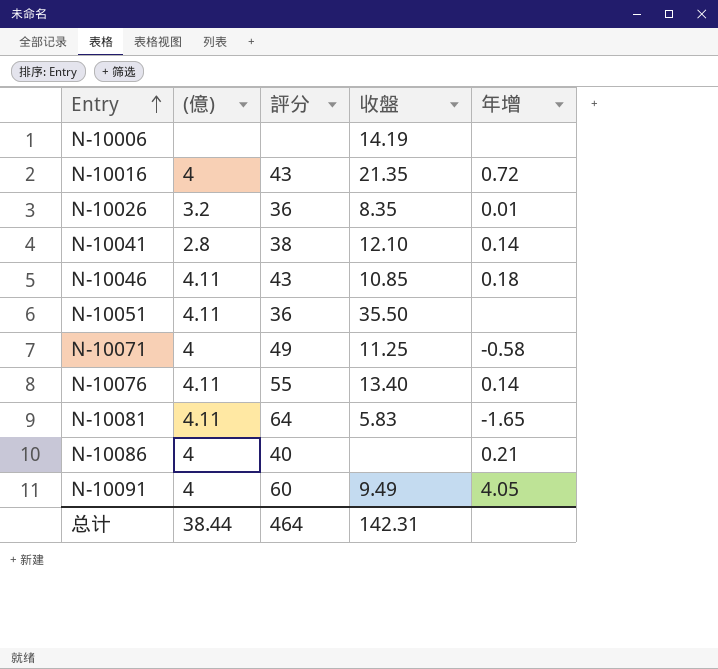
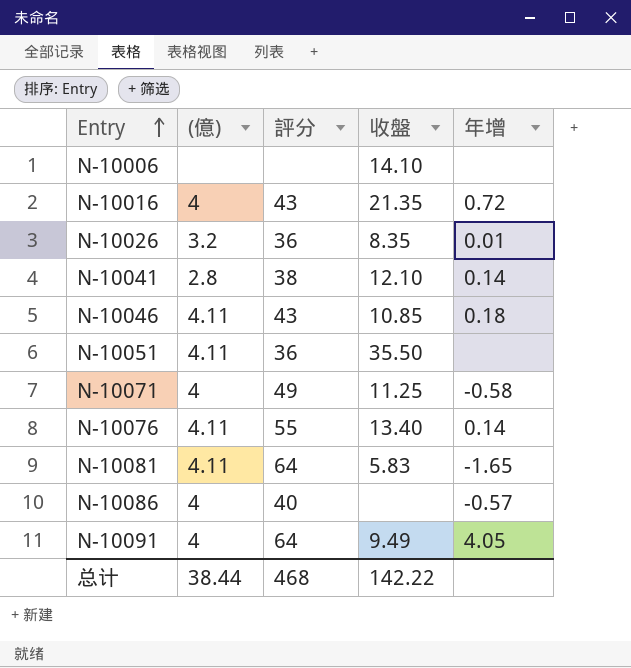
N-10006 | 收盤: 14.19 -> 14.10
N-10086 | 年增: 0.21 -> -0.57
N-10091 | 評分: 60 -> 64
总计 | 評分: 464 -> 468
总计 | 收盤: 142.31 -> 142.22

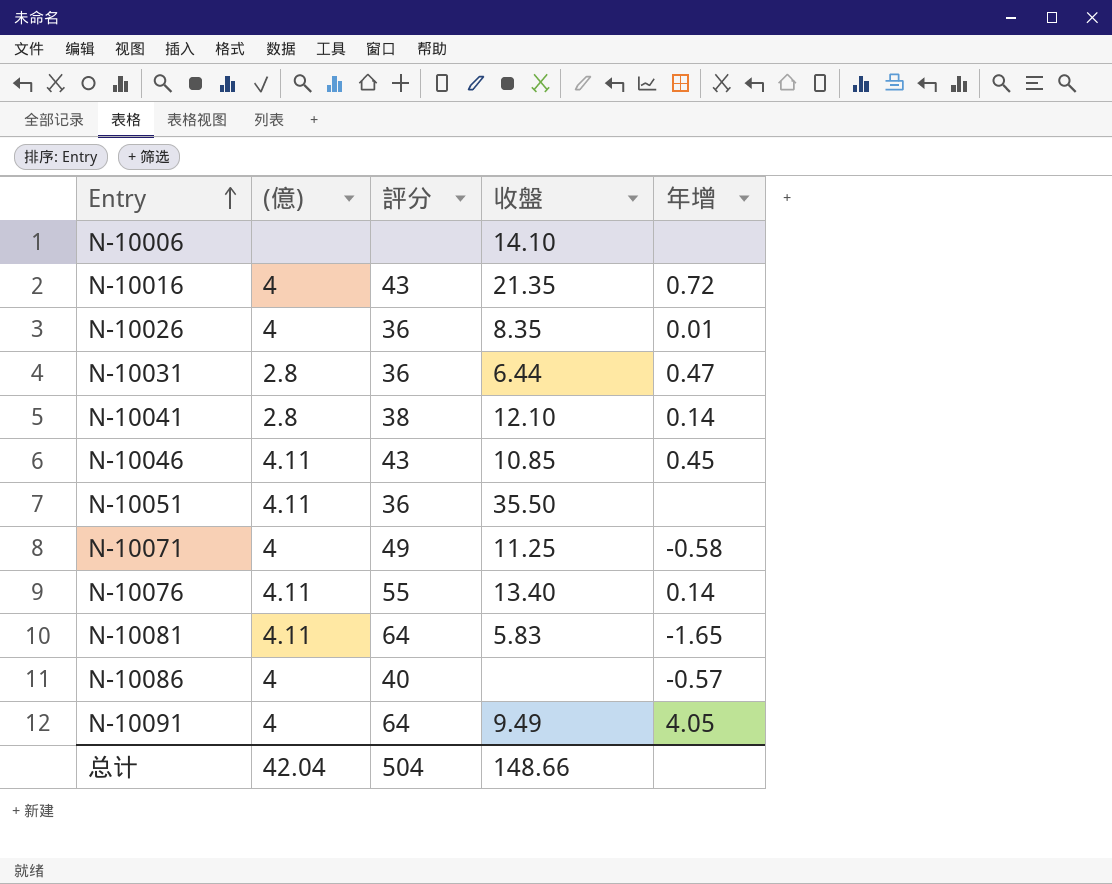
N-10026 | (億): 3.2 -> 4
row N-10031: none -> 2.8 | 36 | 6.44 | 0.47
N-10046 | 年增: 0.18 -> 0.45
总计 | (億): 38.44 -> 42.04
总计 | 評分: 468 -> 504
总计 | 收盤: 142.22 -> 148.66

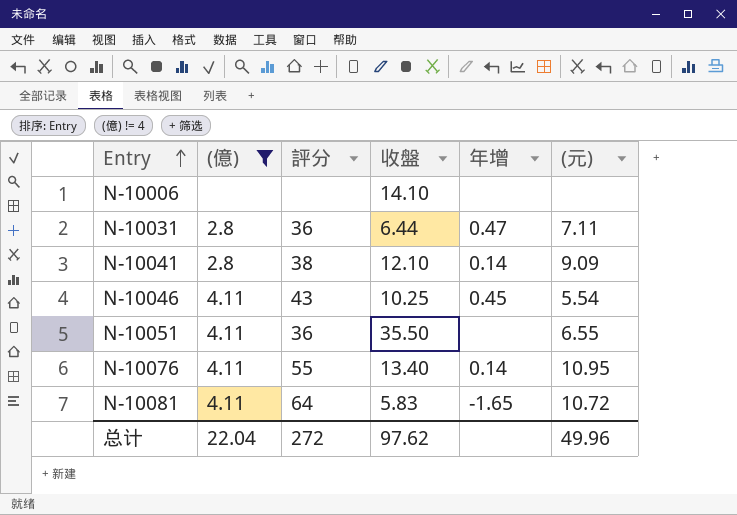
filter: none -> (億) != 4
column (元) | position: none -> 6
N-10046 | 收盤: 10.85 -> 10.25
总计 | (億): 42.04 -> 22.04
总计 | 評分: 504 -> 272
总计 | 收盤: 148.66 -> 97.62

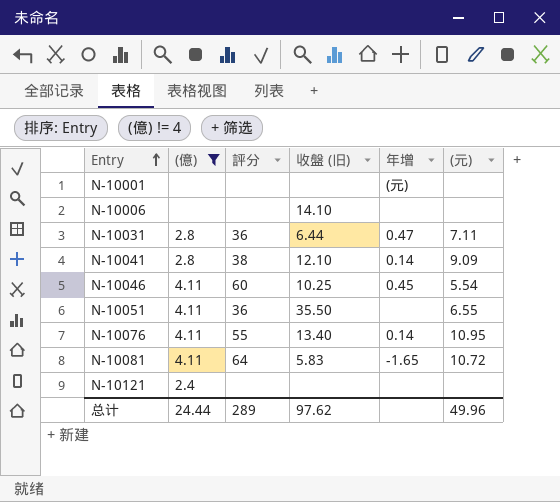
column name: 收盤 -> 收盤 (旧)
row N-10001: none -> none | none | none | (元) | none
N-10046 | 評分: 43 -> 60
row N-10121: none -> 2.4 | none | none | none | none
总计 | (億): 22.04 -> 24.44
总计 | 評分: 272 -> 289

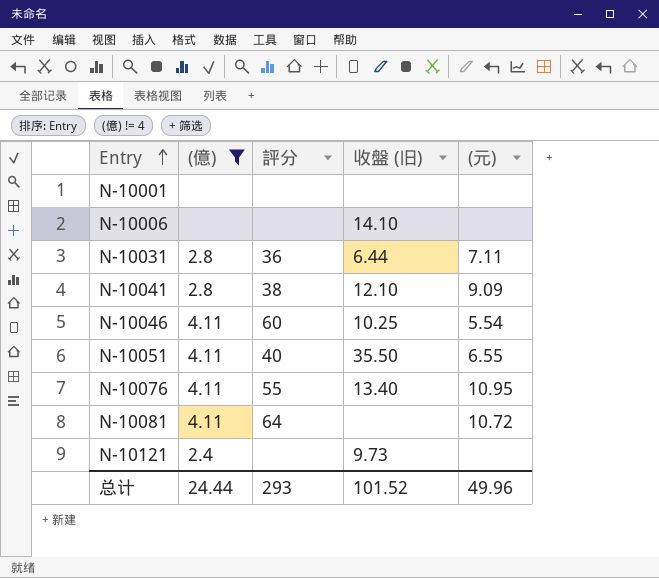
column 年增 | position: 5 -> none
N-10051 | 評分: 36 -> 40
N-10081 | 收盤 (旧): 5.83 -> none
N-10121 | 收盤 (旧): none -> 9.73
总计 | 評分: 289 -> 293
总计 | 收盤 (旧): 97.62 -> 101.52

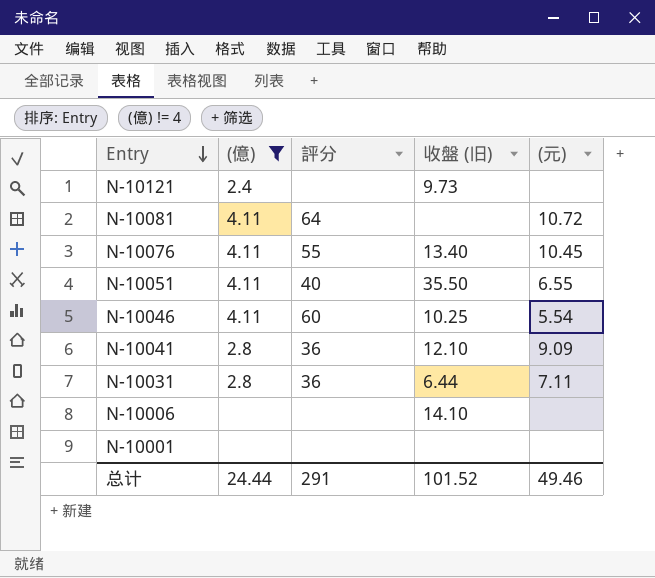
row order: Entry ascending -> Entry descending
N-10076 | (元): 10.95 -> 10.45
N-10041 | 評分: 38 -> 36
总计 | 評分: 293 -> 291
总计 | (元): 49.96 -> 49.46

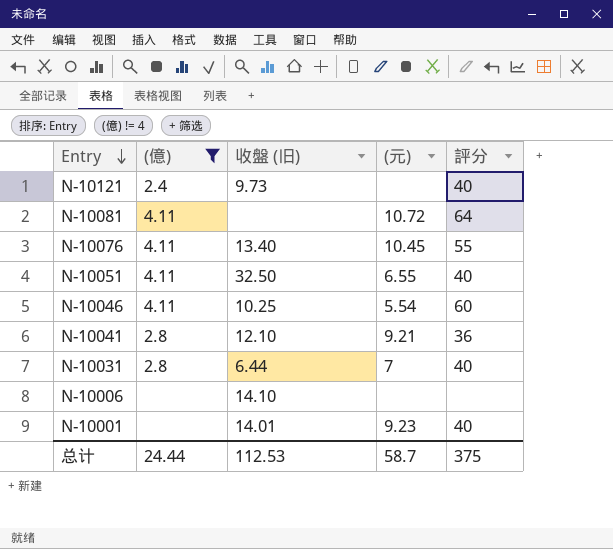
column 評分 | position: 3 -> 5
N-10121 | 評分: none -> 40
N-10051 | 收盤 (旧): 35.50 -> 32.50
N-10041 | (元): 9.09 -> 9.21
N-10031 | (元): 7.11 -> 7
N-10031 | 評分: 36 -> 40
N-10001 | 收盤 (旧): none -> 14.01
N-10001 | (元): none -> 9.23
N-10001 | 評分: none -> 40
总计 | 收盤 (旧): 101.52 -> 112.53
总计 | (元): 49.46 -> 58.7
总计 | 評分: 291 -> 375

